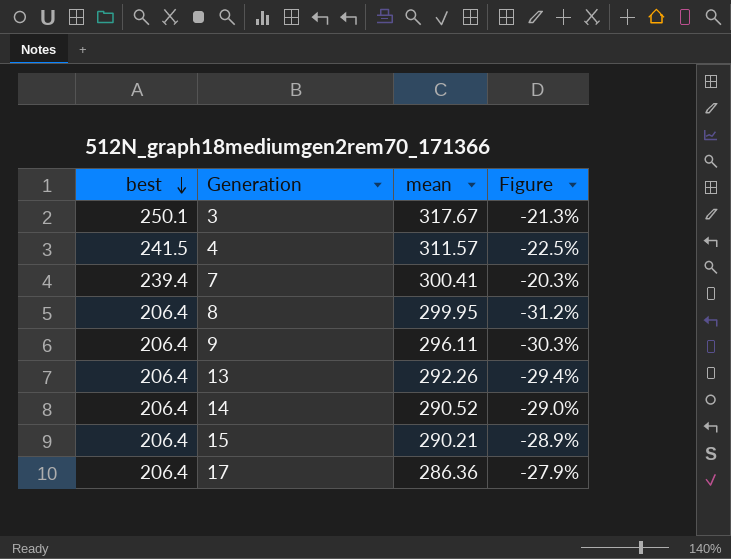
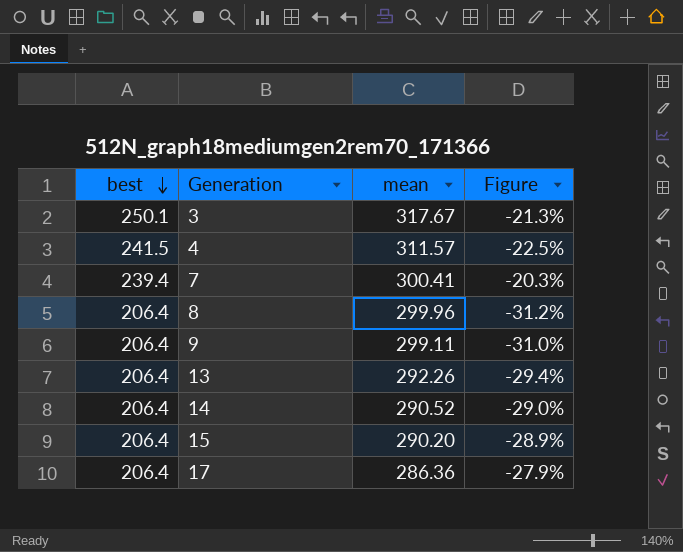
8 | mean: 299.95 -> 299.96
9 | mean: 296.11 -> 299.11
9 | Figure: -30.3% -> -31.0%
15 | mean: 290.21 -> 290.20

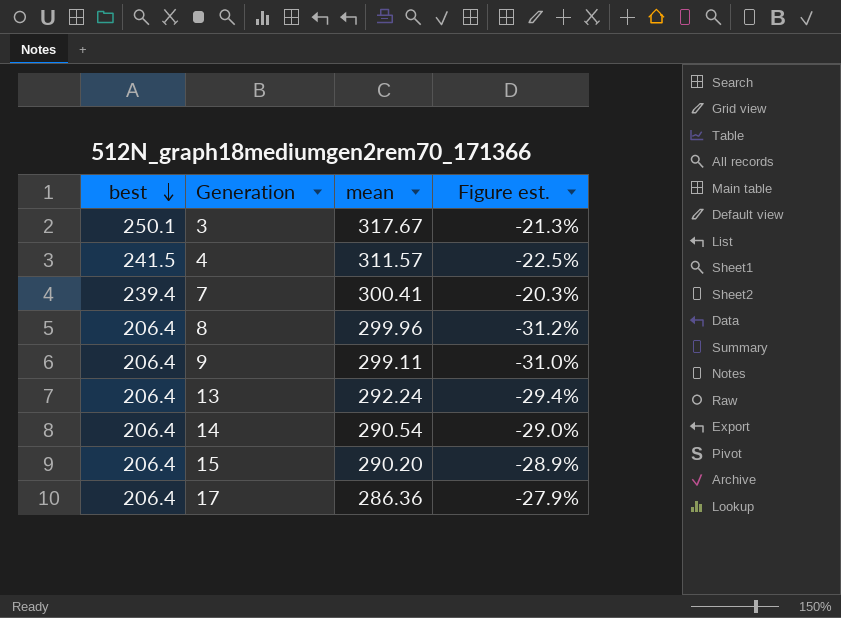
column name: Figure -> Figure est.
13 | mean: 292.26 -> 292.24
14 | mean: 290.52 -> 290.54

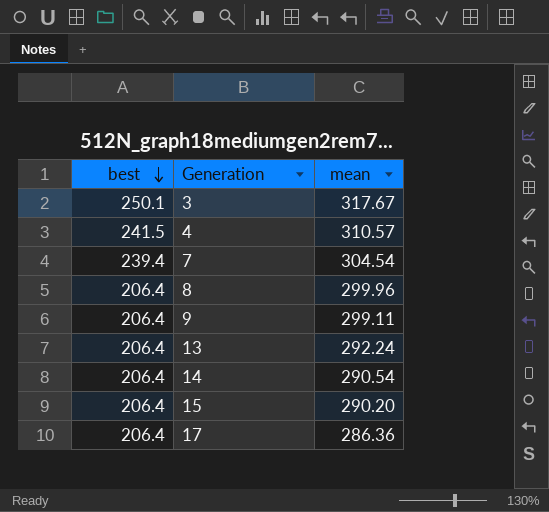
column Figure est. | formula: ([best] - [mean]) / [mean] -> none
4 | mean: 311.57 -> 310.57
7 | mean: 300.41 -> 304.54

